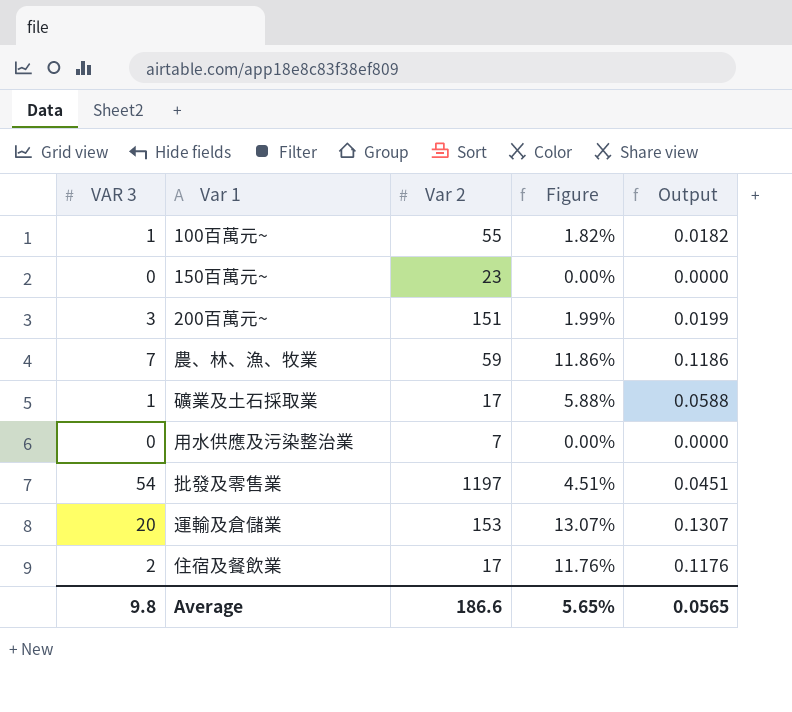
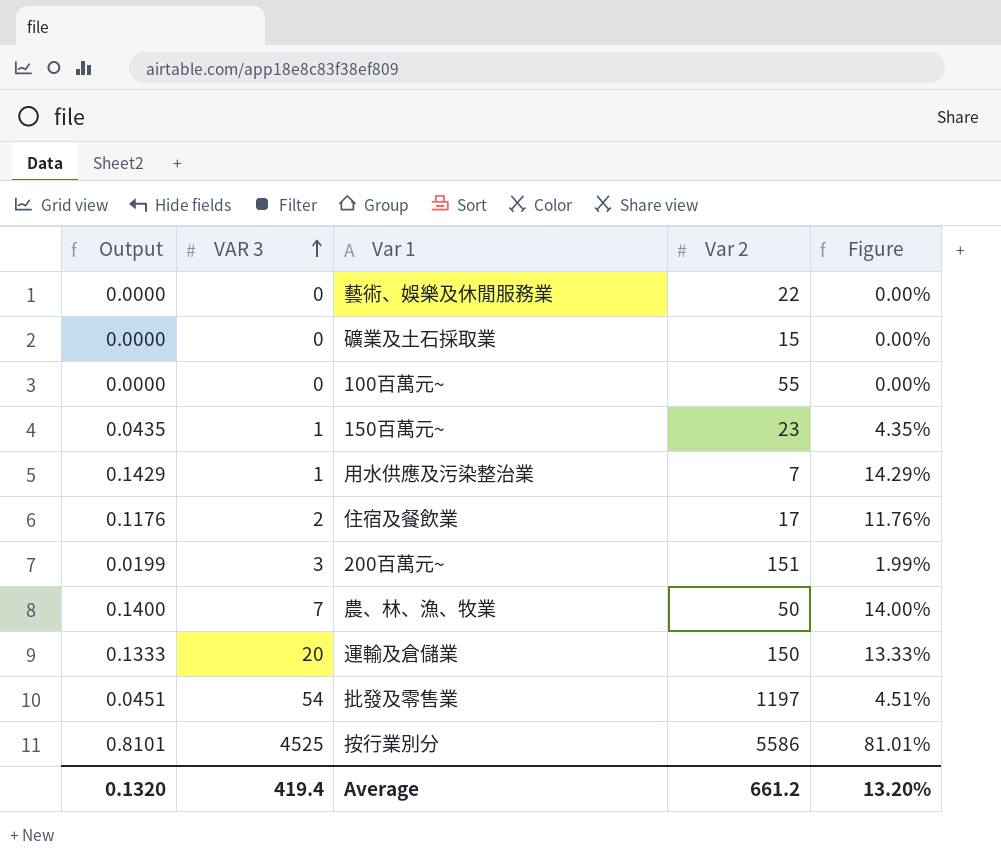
row order: none -> VAR 3 ascending
column Output | position: 5 -> 1
row 藝術、娛樂及休閒服務業: none -> 0.0000 | 0 | 22 | 0.00%
礦業及土石採取業 | Output: 0.0588 -> 0.0000
礦業及土石採取業 | VAR 3: 1 -> 0
礦業及土石採取業 | Var 2: 17 -> 15
礦業及土石採取業 | Figure: 5.88% -> 0.00%
100百萬元~ | Output: 0.0182 -> 0.0000
100百萬元~ | VAR 3: 1 -> 0
100百萬元~ | Figure: 1.82% -> 0.00%
150百萬元~ | Output: 0.0000 -> 0.0435
150百萬元~ | VAR 3: 0 -> 1
150百萬元~ | Figure: 0.00% -> 4.35%
用水供應及污染整治業 | Output: 0.0000 -> 0.1429
用水供應及污染整治業 | VAR 3: 0 -> 1
用水供應及污染整治業 | Figure: 0.00% -> 14.29%
農、林、漁、牧業 | Output: 0.1186 -> 0.1400
農、林、漁、牧業 | Var 2: 59 -> 50
農、林、漁、牧業 | Figure: 11.86% -> 14.00%
運輸及倉儲業 | Output: 0.1307 -> 0.1333
運輸及倉儲業 | Var 2: 153 -> 150
運輸及倉儲業 | Figure: 13.07% -> 13.33%
row 按行業別分: none -> 0.8101 | 4525 | 5586 | 81.01%
Average | Output: 0.0565 -> 0.1320
Average | VAR 3: 9.8 -> 419.4
Average | Var 2: 186.6 -> 661.2
Average | Figure: 5.65% -> 13.20%

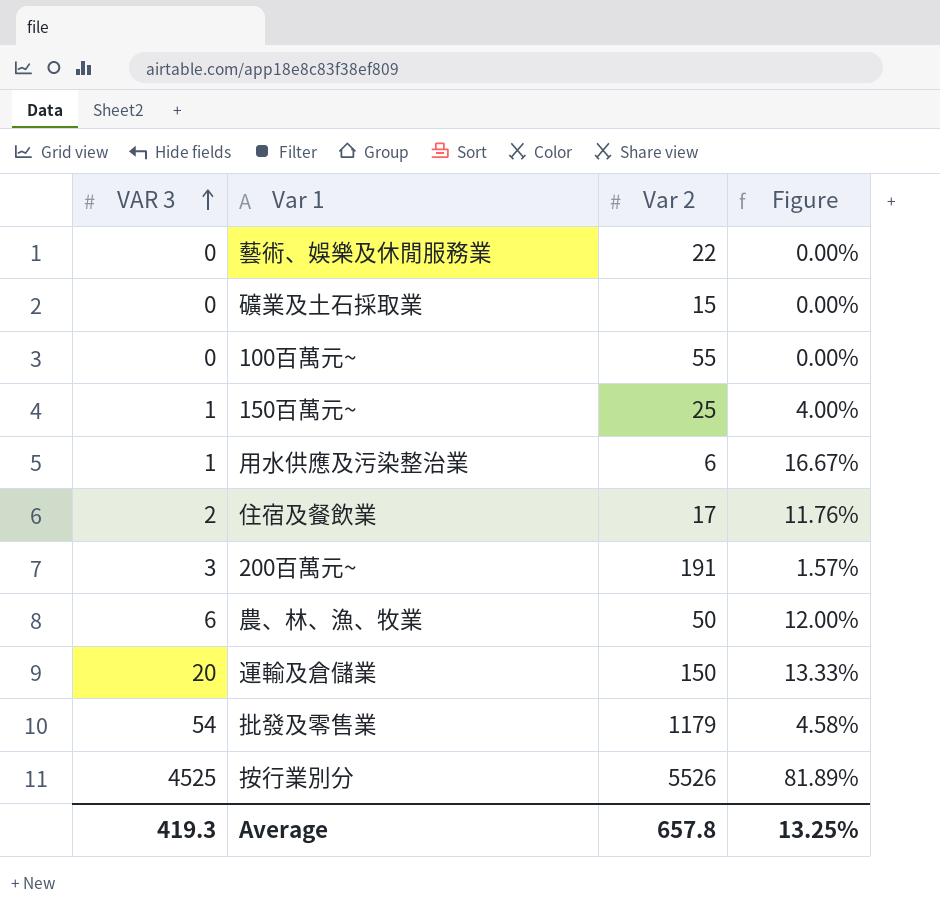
column Output | formula: [VAR 3] / [Var 2] -> none
150百萬元~ | Var 2: 23 -> 25
150百萬元~ | Figure: 4.35% -> 4.00%
用水供應及污染整治業 | Var 2: 7 -> 6
用水供應及污染整治業 | Figure: 14.29% -> 16.67%
200百萬元~ | Var 2: 151 -> 191
200百萬元~ | Figure: 1.99% -> 1.57%
農、林、漁、牧業 | VAR 3: 7 -> 6
農、林、漁、牧業 | Figure: 14.00% -> 12.00%
批發及零售業 | Var 2: 1197 -> 1179
批發及零售業 | Figure: 4.51% -> 4.58%
按行業別分 | Var 2: 5586 -> 5526
按行業別分 | Figure: 81.01% -> 81.89%
Average | VAR 3: 419.4 -> 419.3
Average | Var 2: 661.2 -> 657.8
Average | Figure: 13.20% -> 13.25%

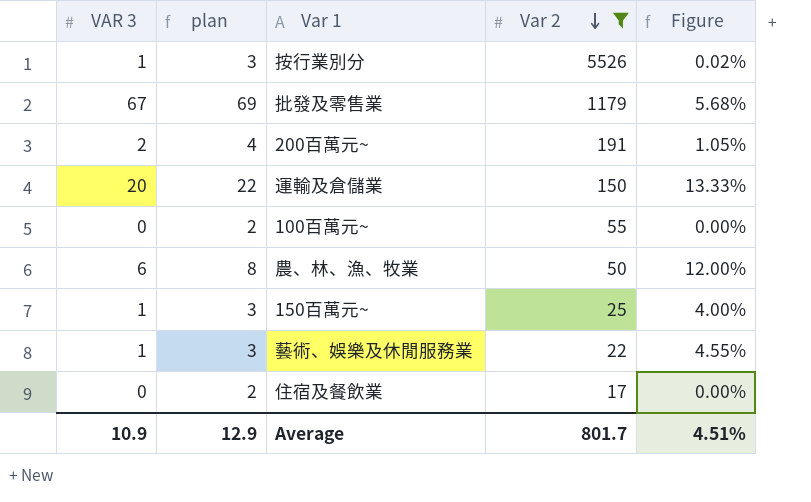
filter: none -> Var 2 >= 17
row order: VAR 3 ascending -> Var 2 descending
column plan | formula: none -> [VAR 3] + 2
按行業別分 | VAR 3: 4525 -> 1
按行業別分 | Figure: 81.89% -> 0.02%
批發及零售業 | VAR 3: 54 -> 67
批發及零售業 | Figure: 4.58% -> 5.68%
200百萬元~ | VAR 3: 3 -> 2
200百萬元~ | Figure: 1.57% -> 1.05%
藝術、娛樂及休閒服務業 | VAR 3: 0 -> 1
藝術、娛樂及休閒服務業 | Figure: 0.00% -> 4.55%
住宿及餐飲業 | VAR 3: 2 -> 0
住宿及餐飲業 | Figure: 11.76% -> 0.00%
Average | VAR 3: 419.3 -> 10.9
Average | Var 2: 657.8 -> 801.7
Average | Figure: 13.25% -> 4.51%

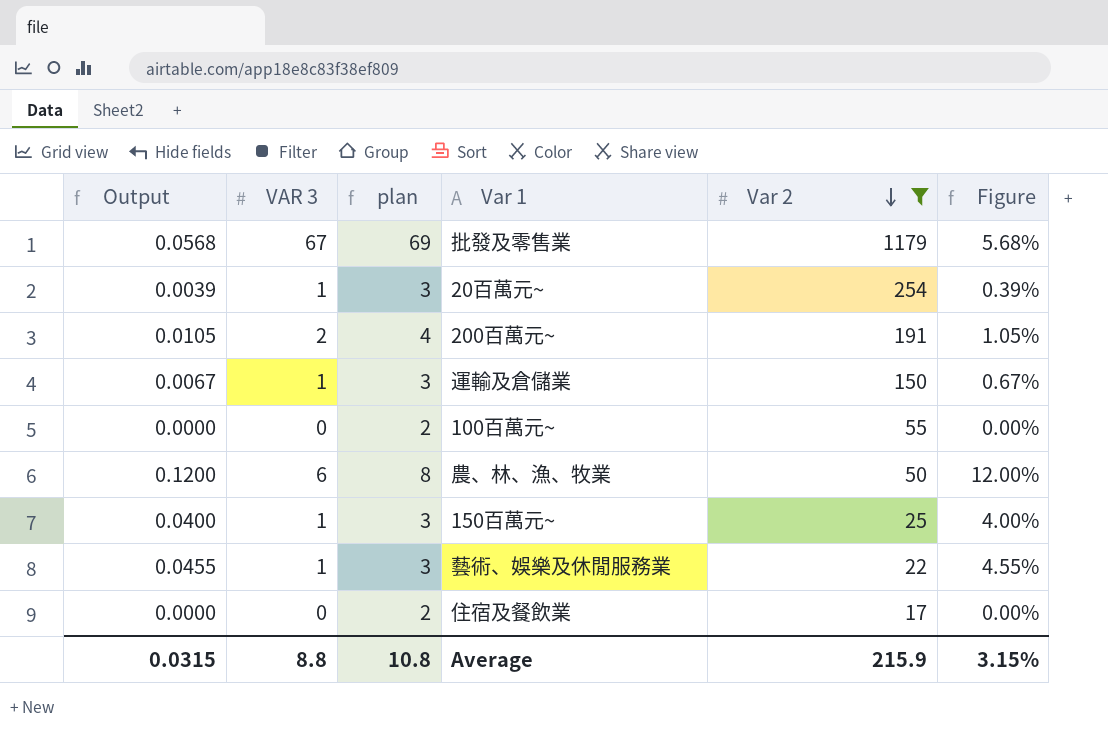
column Output | formula: none -> [VAR 3] / [Var 2]
row 按行業別分: 1 | 3 | 5526 | 0.02% -> none
row 20百萬元~: none -> 0.0039 | 1 | 3 | 254 | 0.39%
運輸及倉儲業 | VAR 3: 20 -> 1
運輸及倉儲業 | plan: 22 -> 3
運輸及倉儲業 | Figure: 13.33% -> 0.67%
Average | VAR 3: 10.9 -> 8.8
Average | plan: 12.9 -> 10.8
Average | Var 2: 801.7 -> 215.9
Average | Figure: 4.51% -> 3.15%

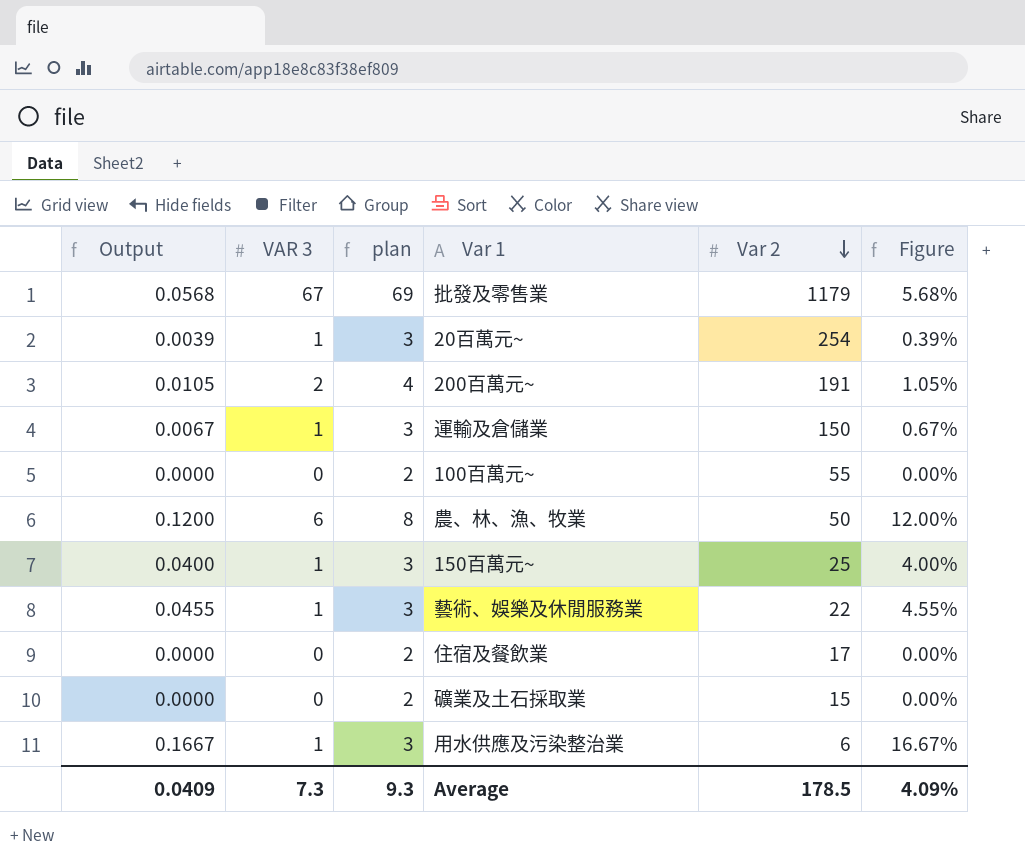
filter: Var 2 >= 17 -> none
Average | Output: 0.0315 -> 0.0409
Average | VAR 3: 8.8 -> 7.3
Average | plan: 10.8 -> 9.3
Average | Var 2: 215.9 -> 178.5
Average | Figure: 3.15% -> 4.09%

